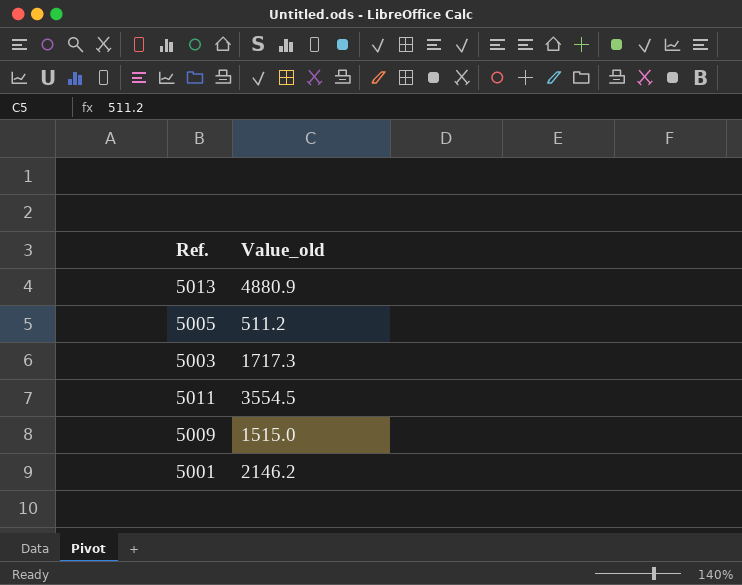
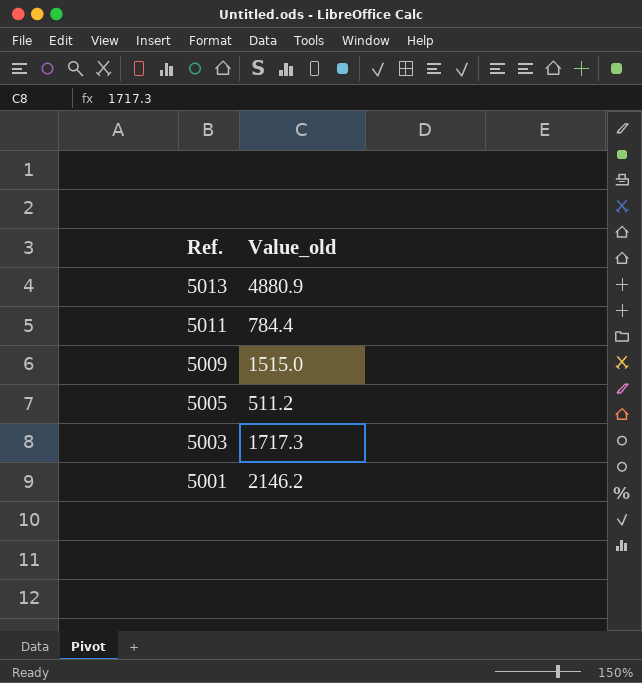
row order: none -> Ref. descending
5011 | Value_old: 3554.5 -> 784.4

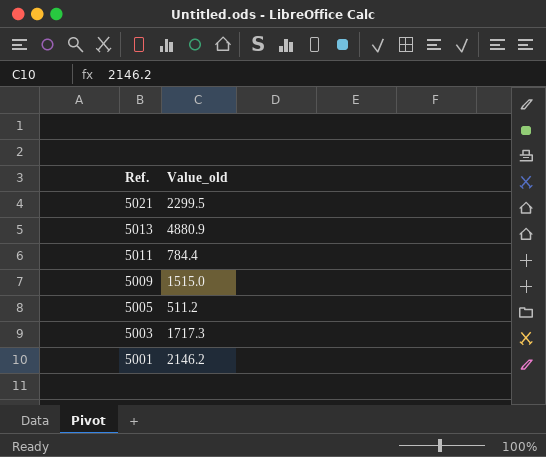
row 5021: none -> 2299.5

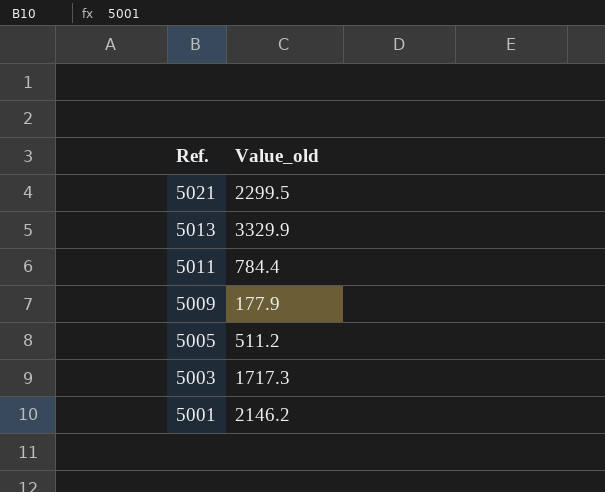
5013 | Value_old: 4880.9 -> 3329.9
5009 | Value_old: 1515.0 -> 177.9

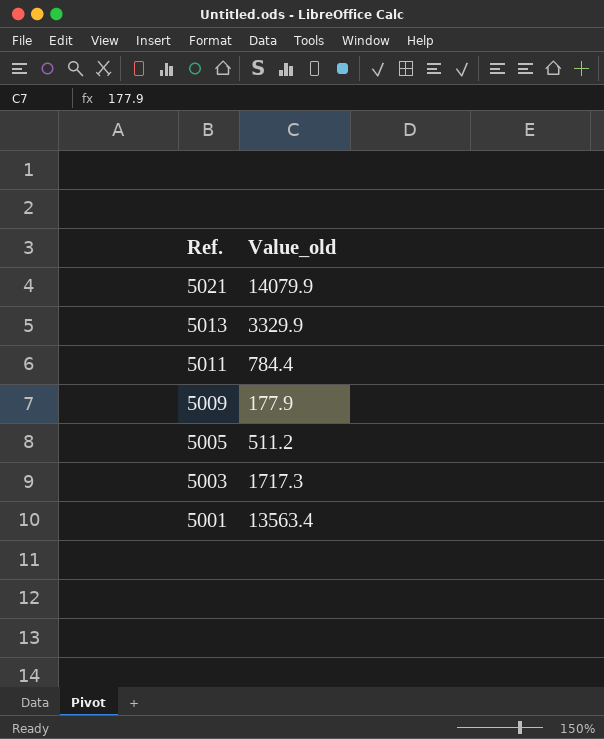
5021 | Value_old: 2299.5 -> 14079.9
5001 | Value_old: 2146.2 -> 13563.4

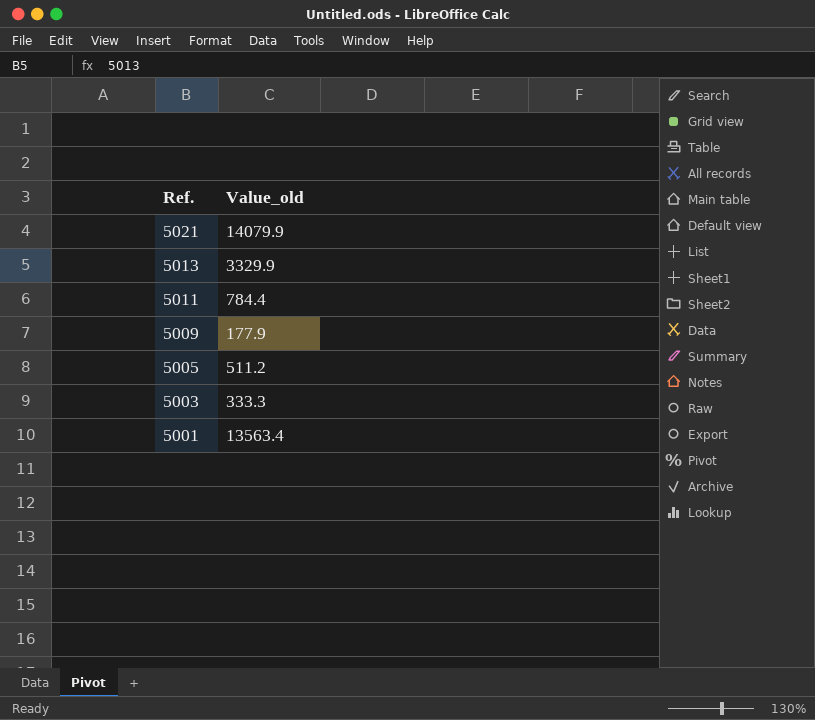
5003 | Value_old: 1717.3 -> 333.3

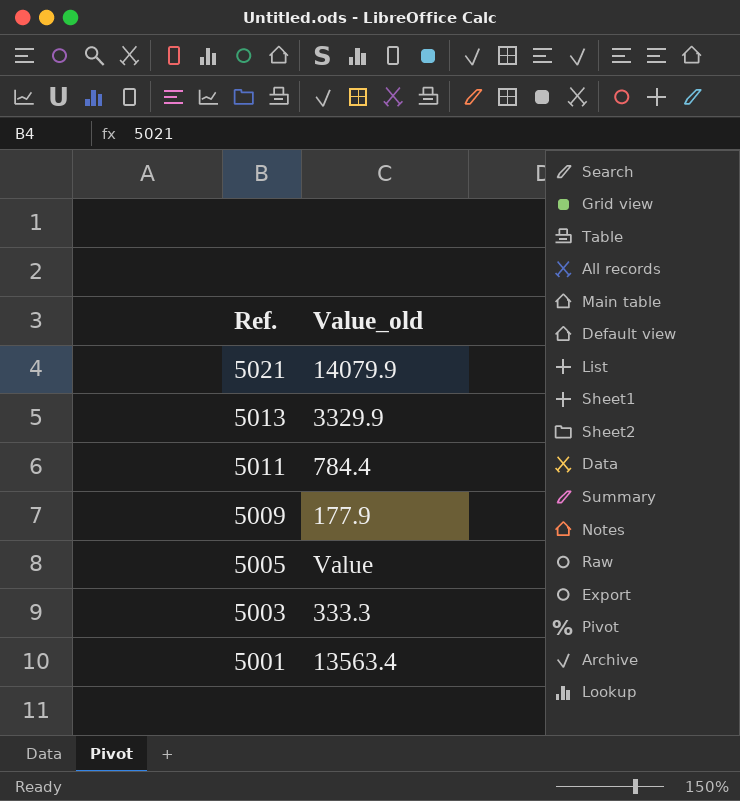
5005 | Value_old: 511.2 -> Value

